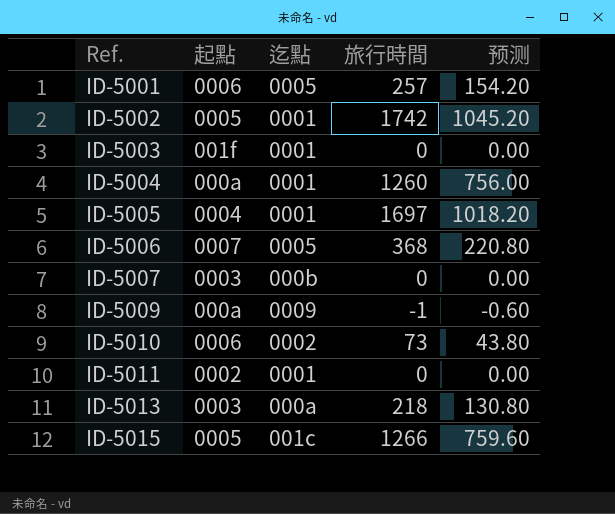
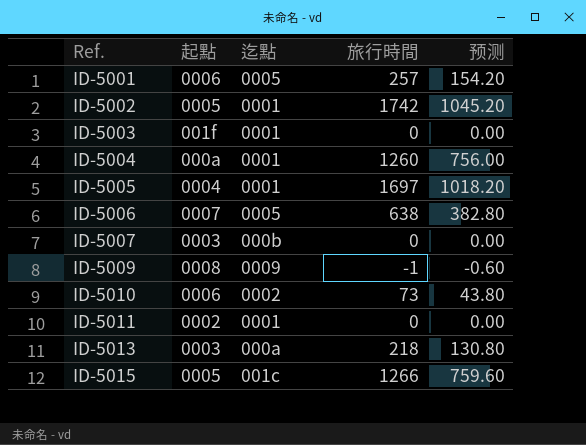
ID-5006 | 旅行時間: 368 -> 638
ID-5006 | 预测: 220.80 -> 382.80
ID-5009 | 起點: 000a -> 0008

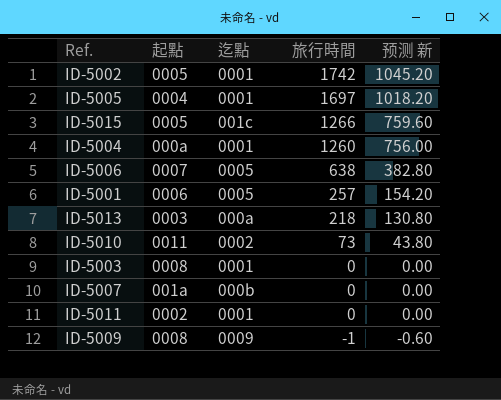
row order: Ref. ascending -> 旅行時間 descending
column name: 预测 -> 预测 新
ID-5010 | 起點: 0006 -> 0011
ID-5003 | 起點: 001f -> 0008
ID-5007 | 起點: 0003 -> 001a

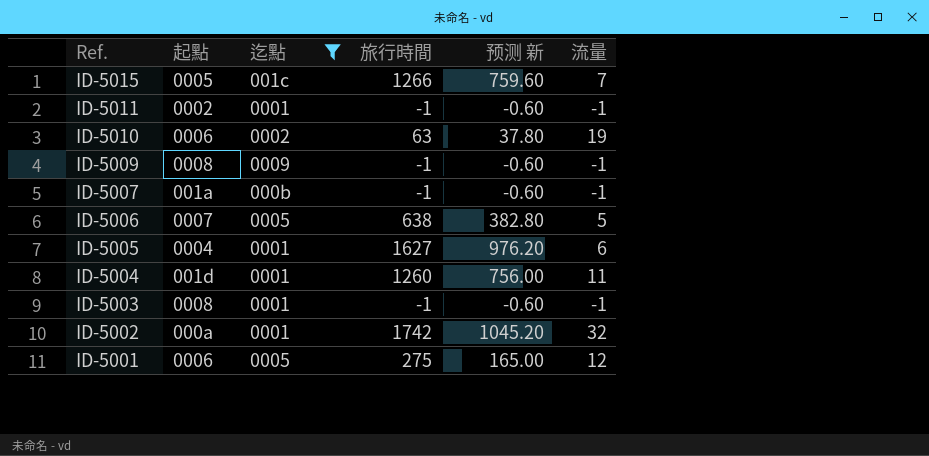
filter: none -> 迄點 != 000a
row order: 旅行時間 descending -> Ref. descending
column 流量 | position: none -> 6
ID-5011 | 旅行時間: 0 -> -1
ID-5011 | 预测 新: 0.00 -> -0.60
ID-5010 | 起點: 0011 -> 0006
ID-5010 | 旅行時間: 73 -> 63
ID-5010 | 预测 新: 43.80 -> 37.80
ID-5007 | 旅行時間: 0 -> -1
ID-5007 | 预测 新: 0.00 -> -0.60
ID-5005 | 旅行時間: 1697 -> 1627
ID-5005 | 预测 新: 1018.20 -> 976.20
ID-5004 | 起點: 000a -> 001d
ID-5003 | 旅行時間: 0 -> -1
ID-5003 | 预测 新: 0.00 -> -0.60
ID-5002 | 起點: 0005 -> 000a
ID-5001 | 旅行時間: 257 -> 275
ID-5001 | 预测 新: 154.20 -> 165.00

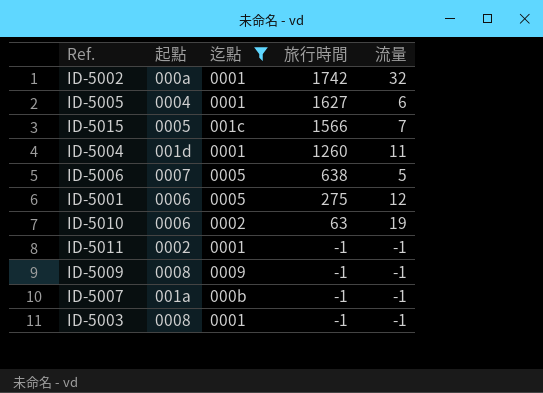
row order: Ref. descending -> 旅行時間 descending
column 预测 新 | formula: [旅行時間] * 0.6 -> none
ID-5015 | 旅行時間: 1266 -> 1566

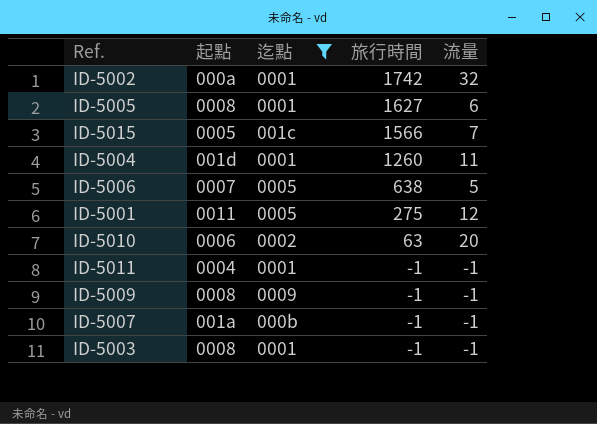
ID-5005 | 起點: 0004 -> 0008
ID-5001 | 起點: 0006 -> 0011
ID-5010 | 流量: 19 -> 20
ID-5011 | 起點: 0002 -> 0004

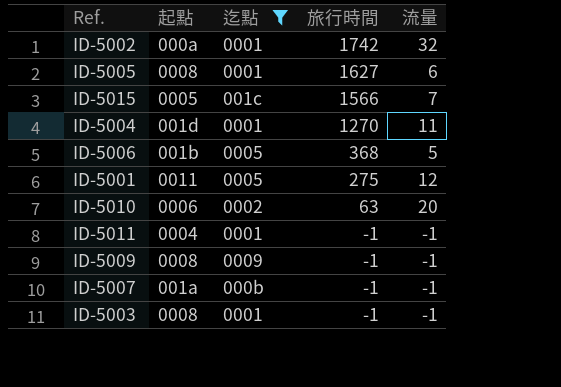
ID-5004 | 旅行時間: 1260 -> 1270
ID-5006 | 起點: 0007 -> 001b
ID-5006 | 旅行時間: 638 -> 368

